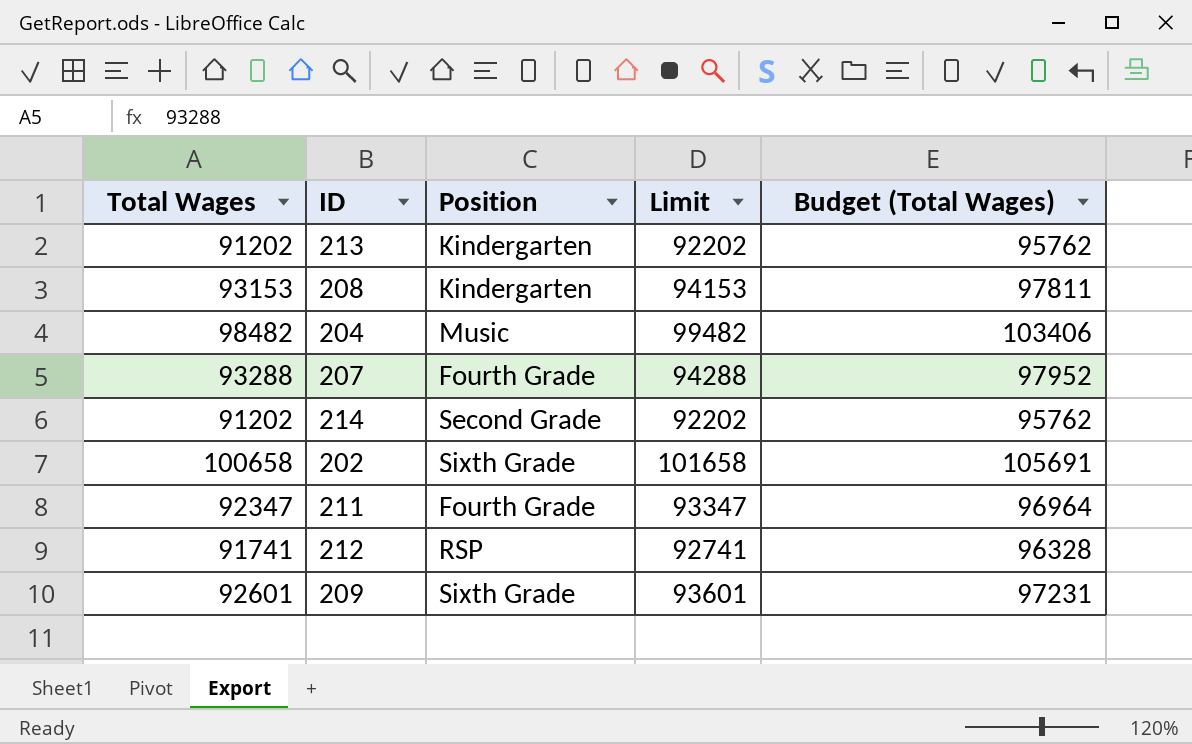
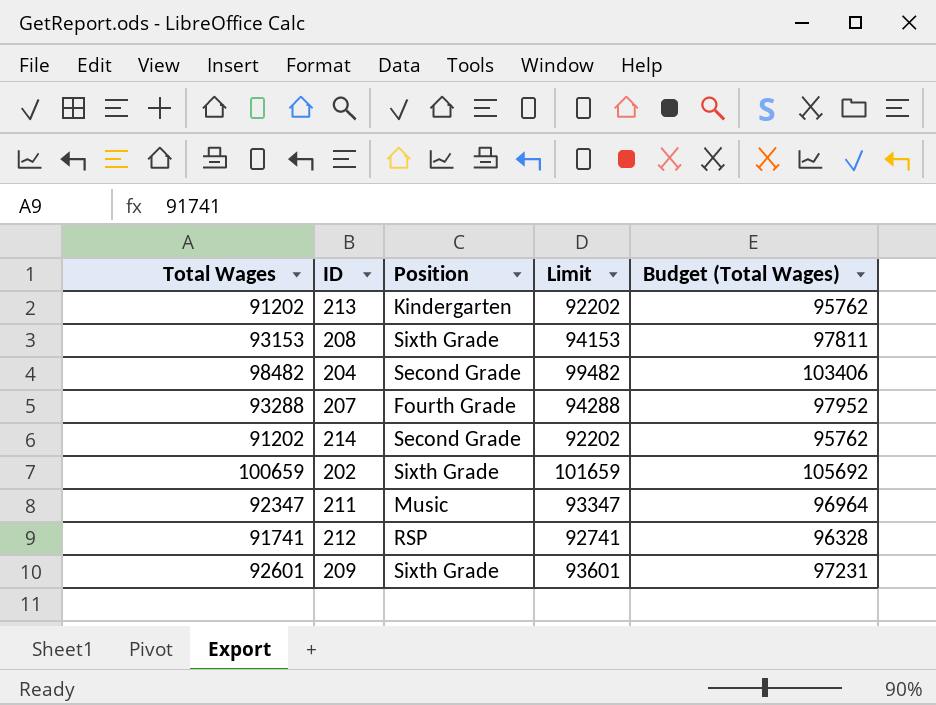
208 | Position: Kindergarten -> Sixth Grade
204 | Position: Music -> Second Grade
202 | Total Wages: 100658 -> 100659
202 | Limit: 101658 -> 101659
202 | Budget (Total Wages): 105691 -> 105692
211 | Position: Fourth Grade -> Music

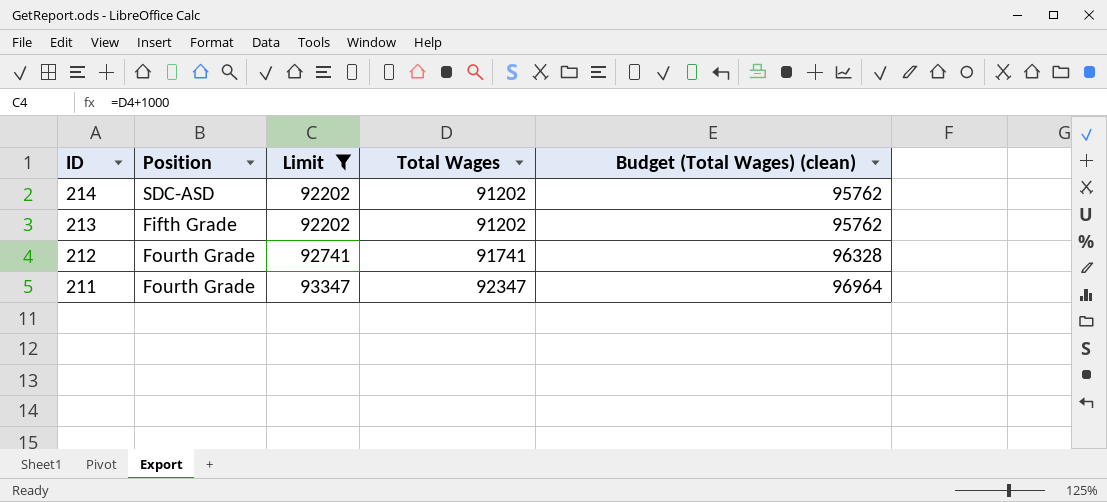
filter: none -> Limit <= 93347
row order: none -> ID descending
column Total Wages | position: 1 -> 4
column name: Budget (Total Wages) -> Budget (Total Wages) (clean)
214 | Position: Second Grade -> SDC-ASD
213 | Position: Kindergarten -> Fifth Grade
212 | Position: RSP -> Fourth Grade
211 | Position: Music -> Fourth Grade

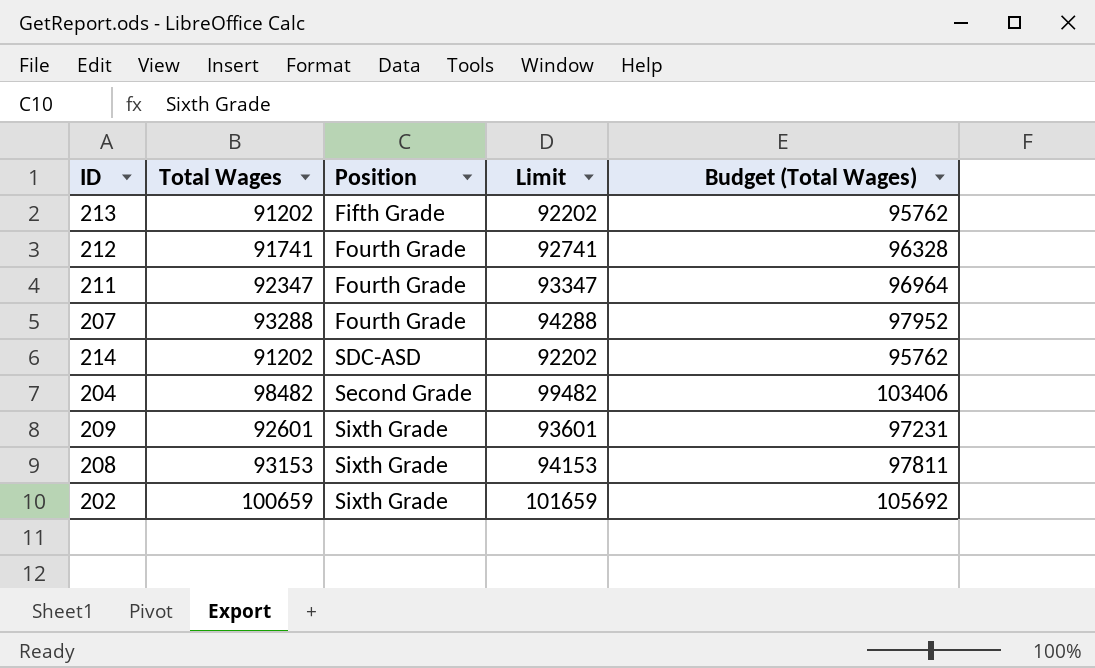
filter: Limit <= 93347 -> none
row order: ID descending -> Position ascending
column Total Wages | position: 4 -> 2
column name: Budget (Total Wages) (clean) -> Budget (Total Wages)

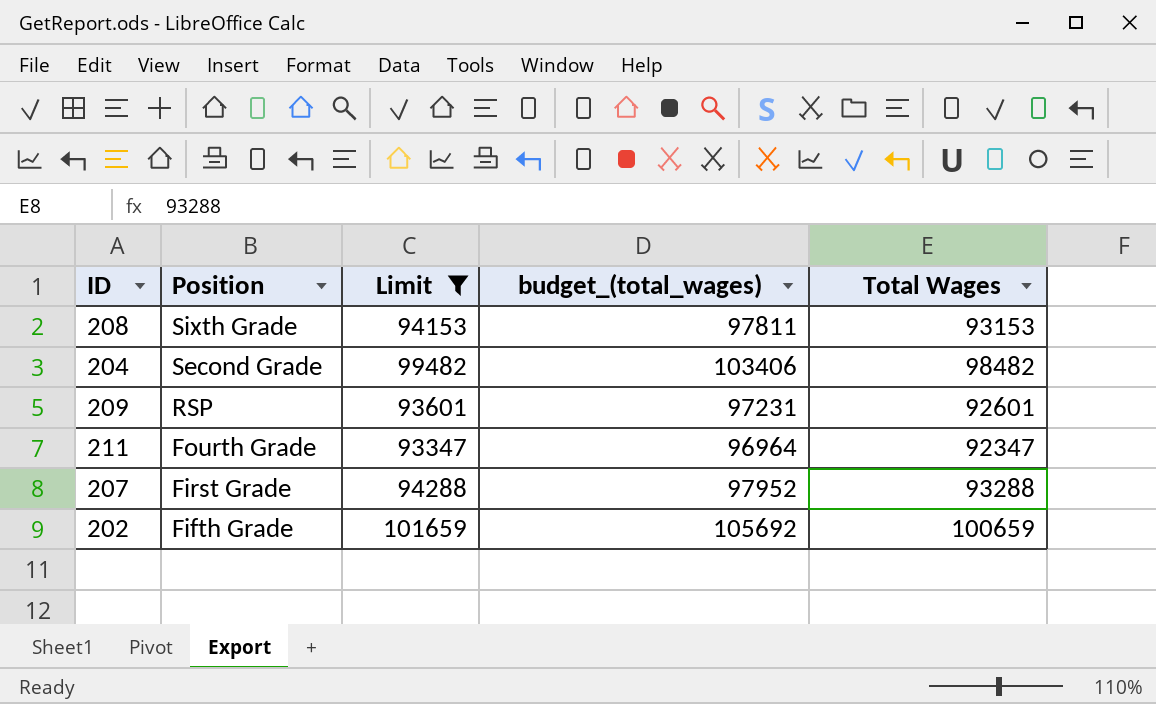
filter: none -> Limit >= 93347
row order: Position ascending -> Position descending
column name: Budget (Total Wages) -> budget_(total_wages)
column Total Wages | position: 2 -> 5
209 | Position: Sixth Grade -> RSP
207 | Position: Fourth Grade -> First Grade
202 | Position: Sixth Grade -> Fifth Grade

